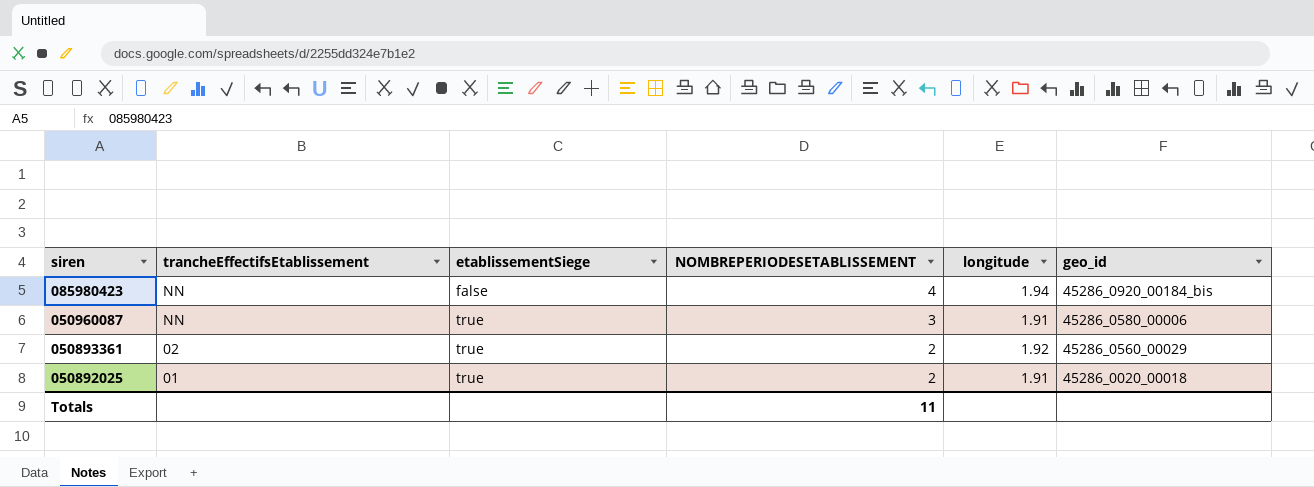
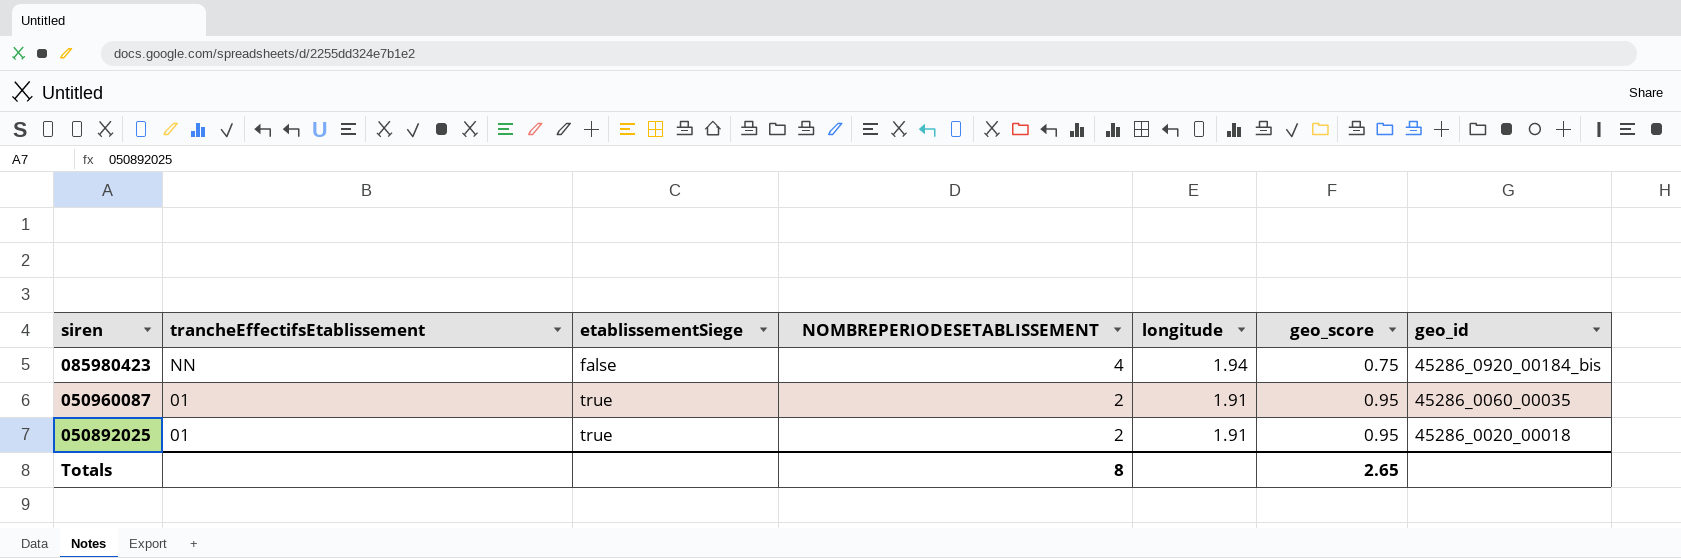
column geo_score | position: none -> 6
row 050893361: 02 | true | 2 | 1.92 | 45286_0560_00029 -> none
050960087 | trancheEffectifsEtablissement: NN -> 01
050960087 | NOMBREPERIODESETABLISSEMENT: 3 -> 2
050960087 | geo_id: 45286_0580_00006 -> 45286_0060_00035
Totals | NOMBREPERIODESETABLISSEMENT: 11 -> 8

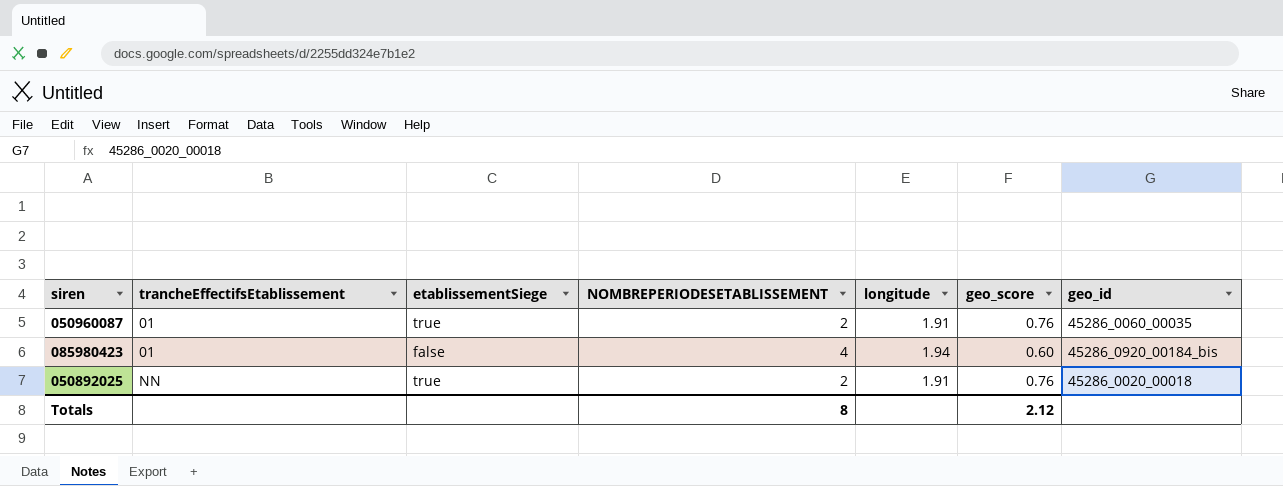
row order: siren descending -> trancheEffectifsEtablissement ascending
050960087 | geo_score: 0.95 -> 0.76
085980423 | trancheEffectifsEtablissement: NN -> 01
085980423 | geo_score: 0.75 -> 0.60
050892025 | trancheEffectifsEtablissement: 01 -> NN
050892025 | geo_score: 0.95 -> 0.76
Totals | geo_score: 2.65 -> 2.12

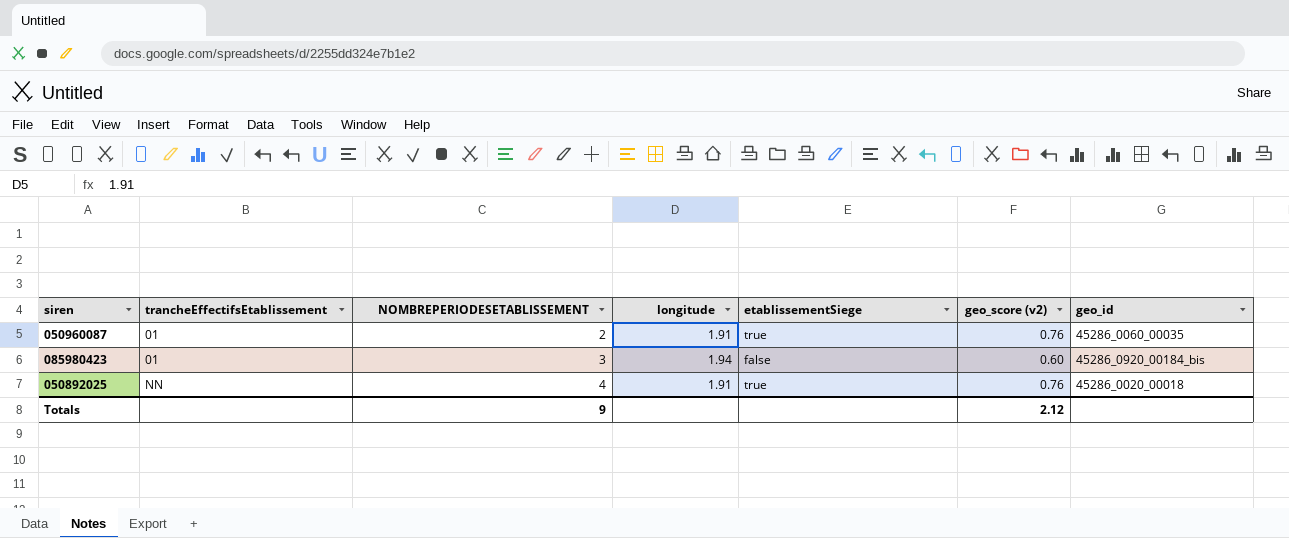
column etablissementSiege | position: 3 -> 5
column name: geo_score -> geo_score (v2)
085980423 | NOMBREPERIODESETABLISSEMENT: 4 -> 3
050892025 | NOMBREPERIODESETABLISSEMENT: 2 -> 4
Totals | NOMBREPERIODESETABLISSEMENT: 8 -> 9

